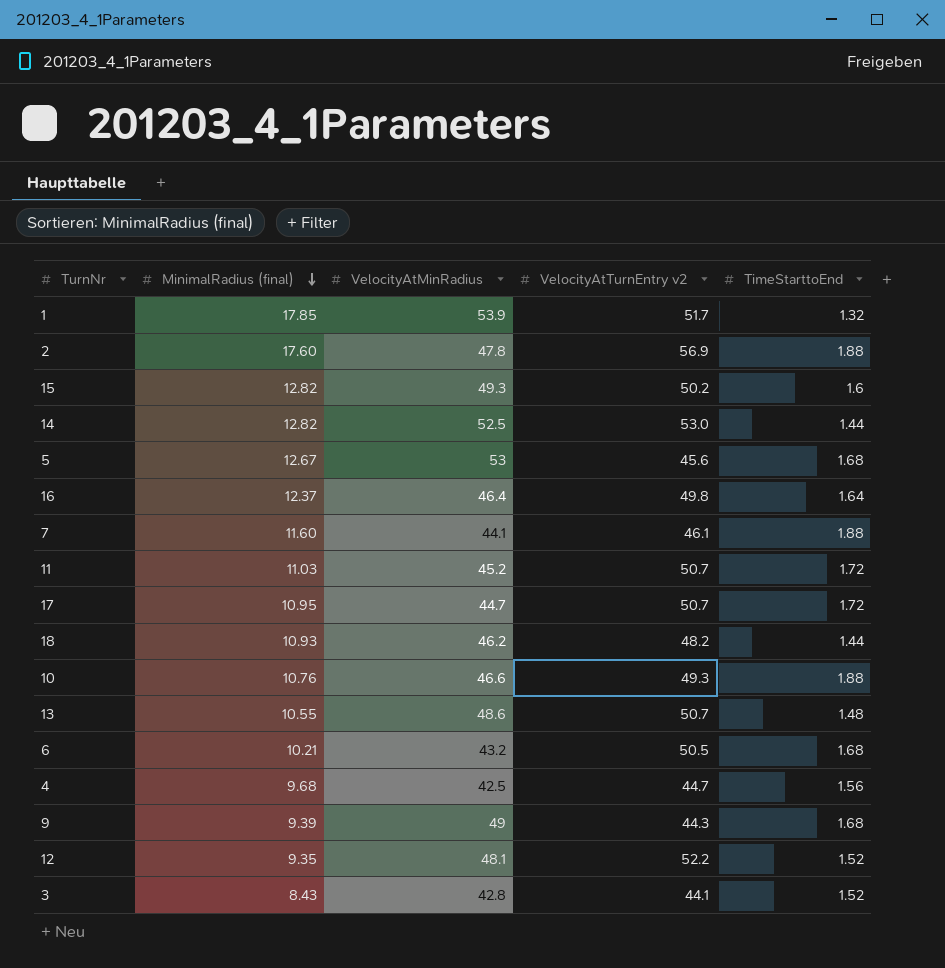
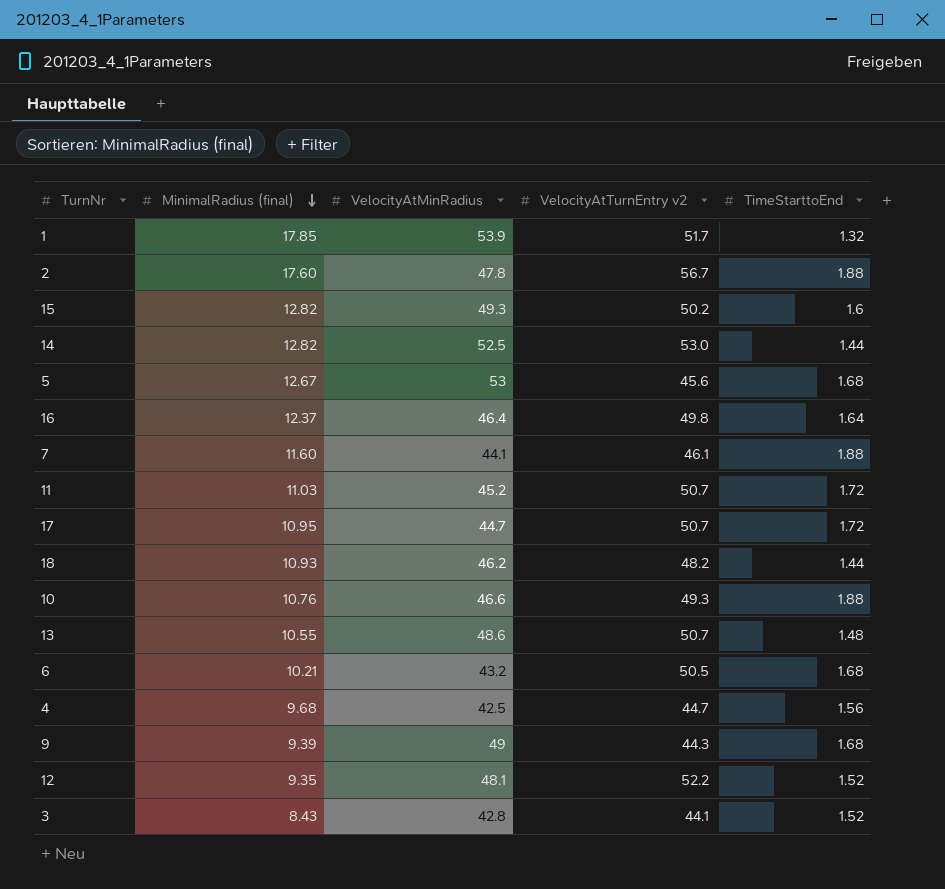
2 | VelocityAtTurnEntry v2: 56.9 -> 56.7

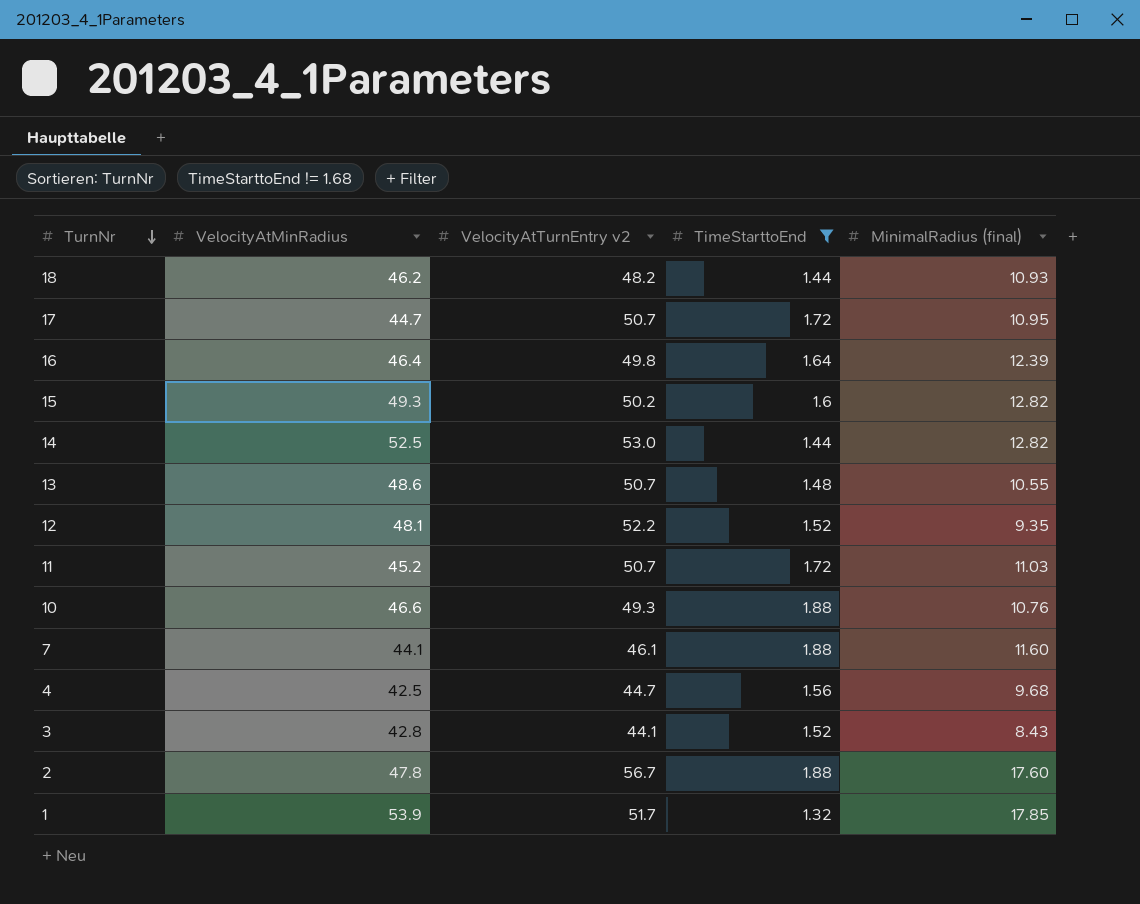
filter: none -> TimeStarttoEnd != 1.68
row order: MinimalRadius (final) descending -> TurnNr descending
column MinimalRadius (final) | position: 2 -> 5
16 | MinimalRadius (final): 12.37 -> 12.39

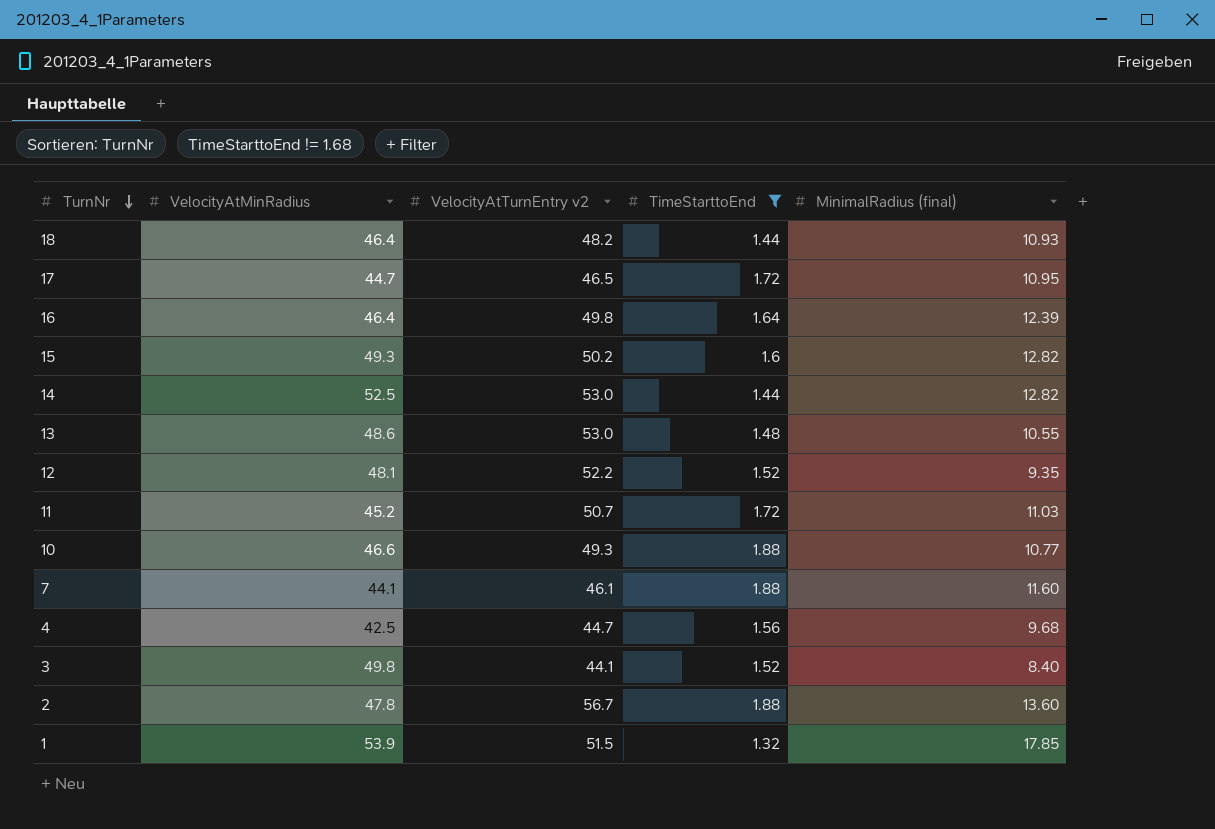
18 | VelocityAtMinRadius: 46.2 -> 46.4
17 | VelocityAtTurnEntry v2: 50.7 -> 46.5
13 | VelocityAtTurnEntry v2: 50.7 -> 53.0
10 | MinimalRadius (final): 10.76 -> 10.77
3 | VelocityAtMinRadius: 42.8 -> 49.8
3 | MinimalRadius (final): 8.43 -> 8.40
2 | MinimalRadius (final): 17.60 -> 13.60
1 | VelocityAtTurnEntry v2: 51.7 -> 51.5

